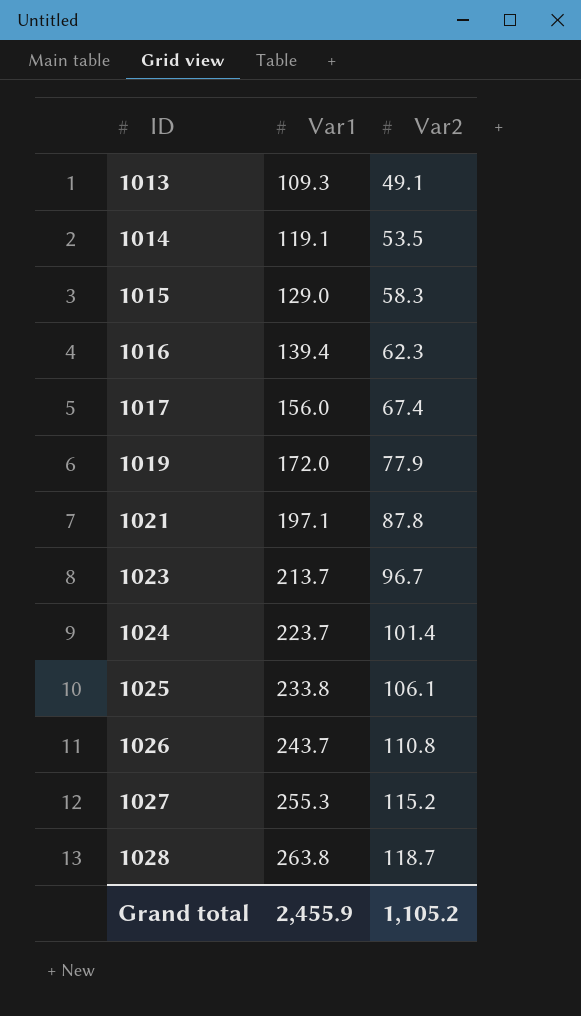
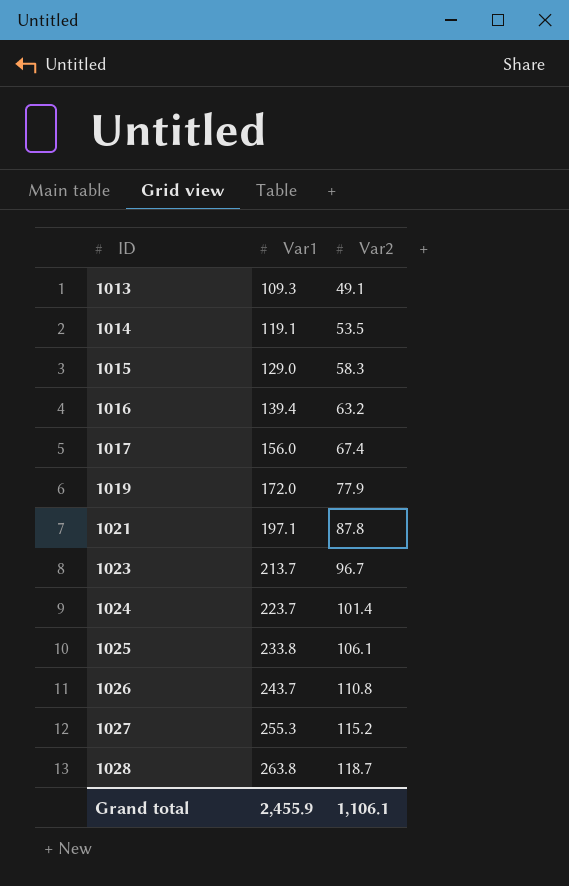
1016 | Var2: 62.3 -> 63.2
Grand total | Var2: 1,105.2 -> 1,106.1

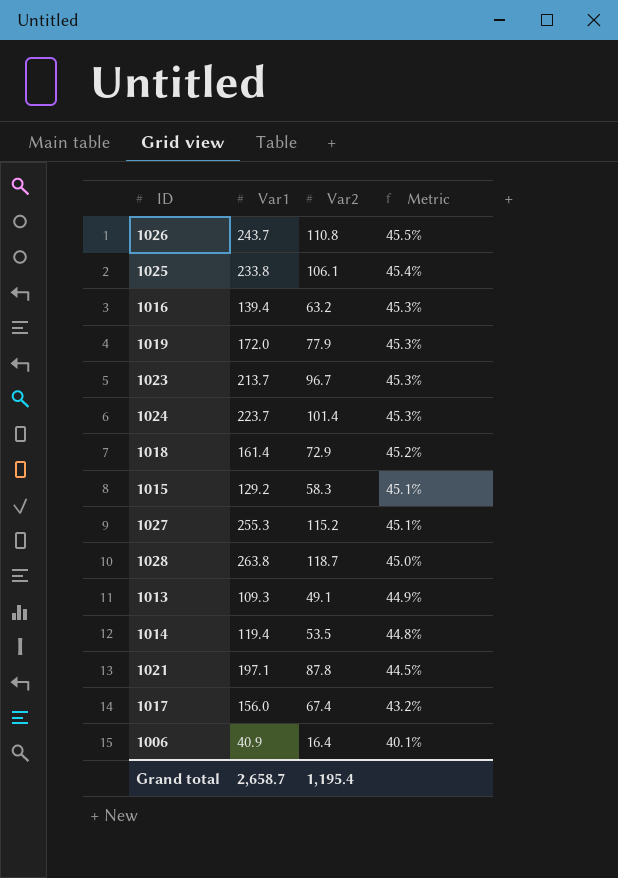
row order: ID ascending -> Metric descending
column Metric | formula: none -> [Var2] / [Var1]
row 1018: none -> 161.4 | 72.9 | 45.2%
1015 | Var1: 129.0 -> 129.2
1014 | Var1: 119.1 -> 119.4
row 1006: none -> 40.9 | 16.4 | 40.1%
Grand total | Var1: 2,455.9 -> 2,658.7
Grand total | Var2: 1,106.1 -> 1,195.4

